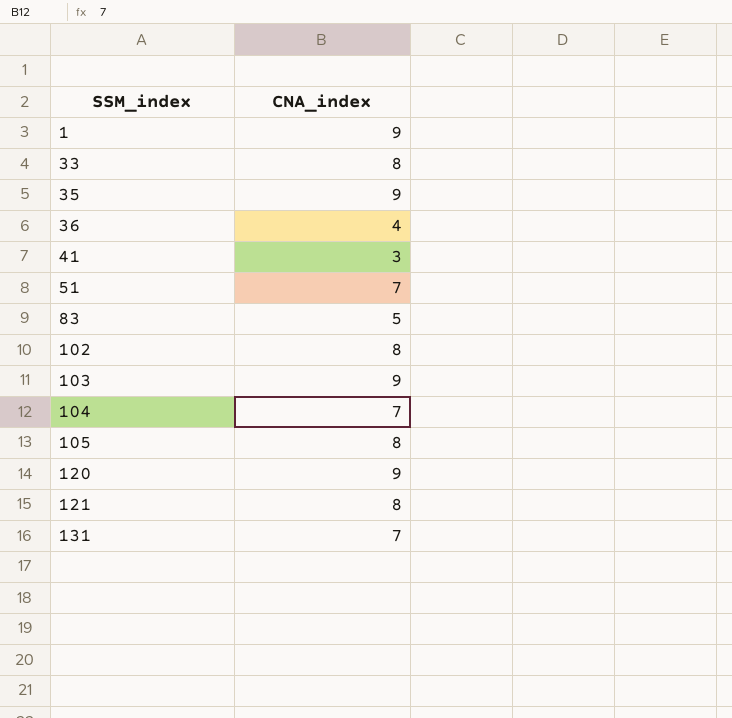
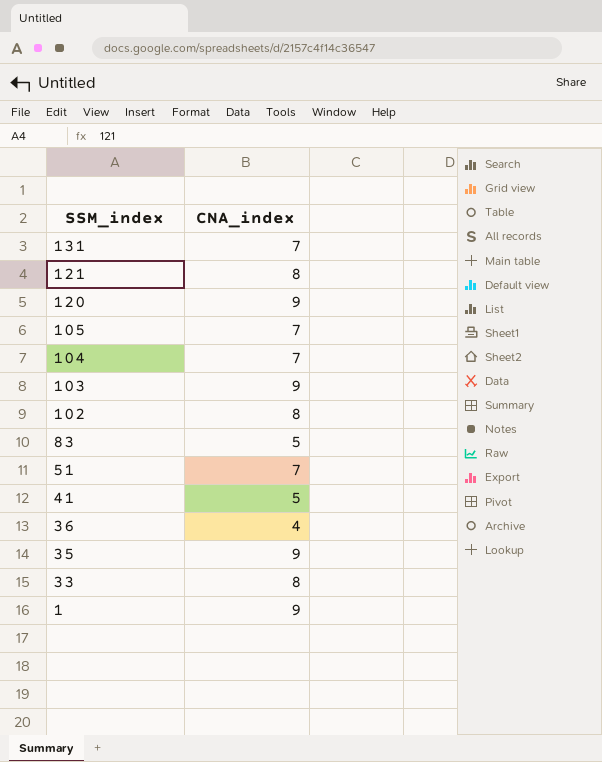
row order: SSM_index ascending -> SSM_index descending
105 | CNA_index: 8 -> 7
41 | CNA_index: 3 -> 5

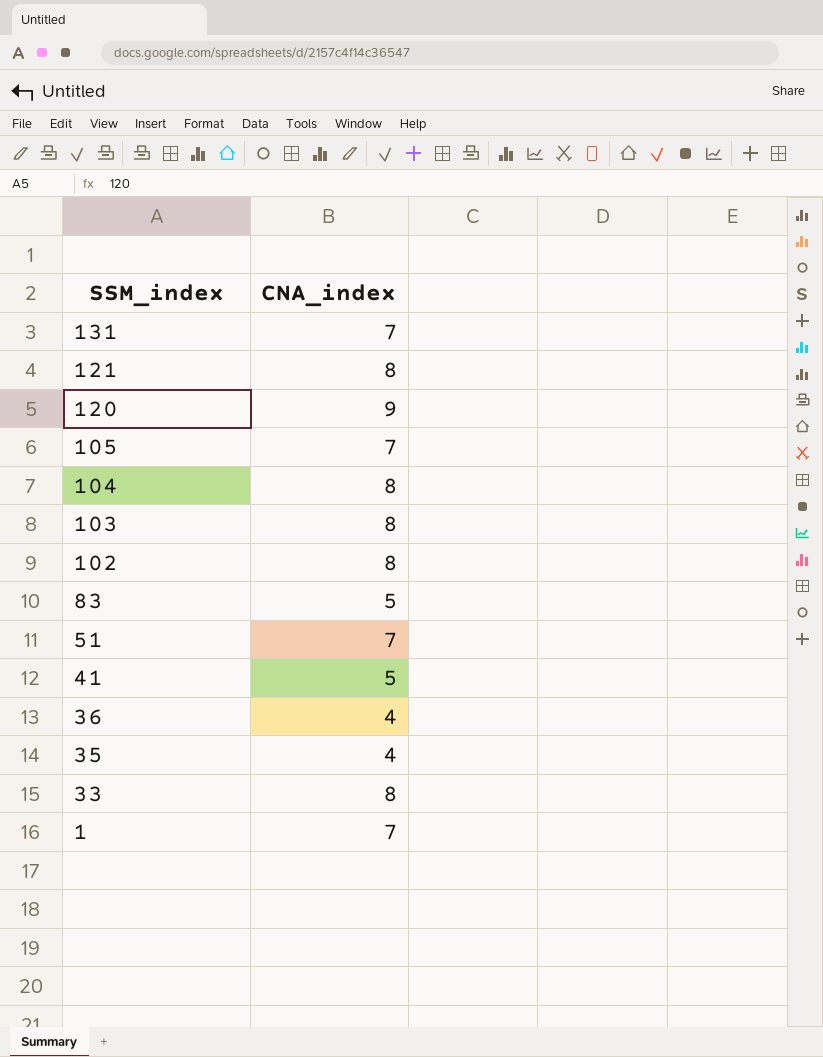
104 | CNA_index: 7 -> 8
103 | CNA_index: 9 -> 8
35 | CNA_index: 9 -> 4
1 | CNA_index: 9 -> 7

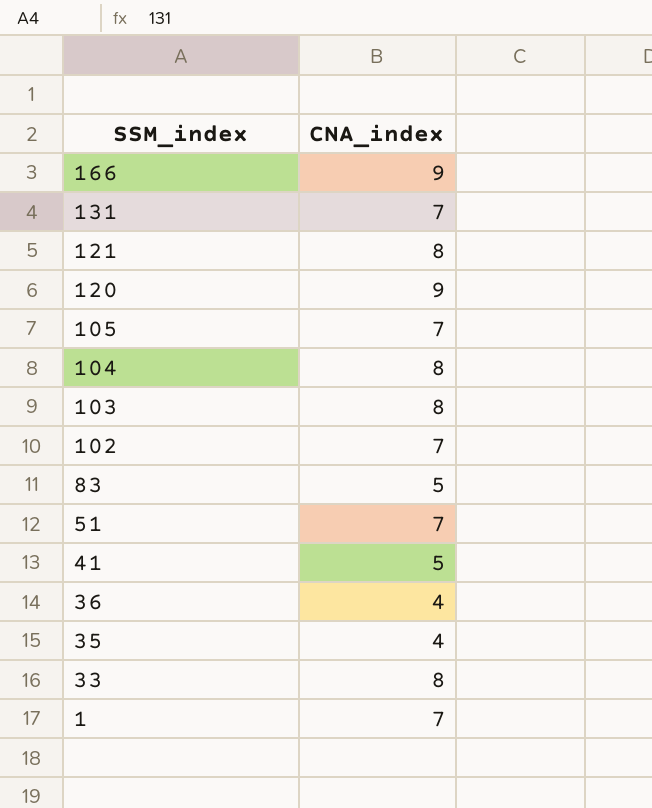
row 166: none -> 9
102 | CNA_index: 8 -> 7

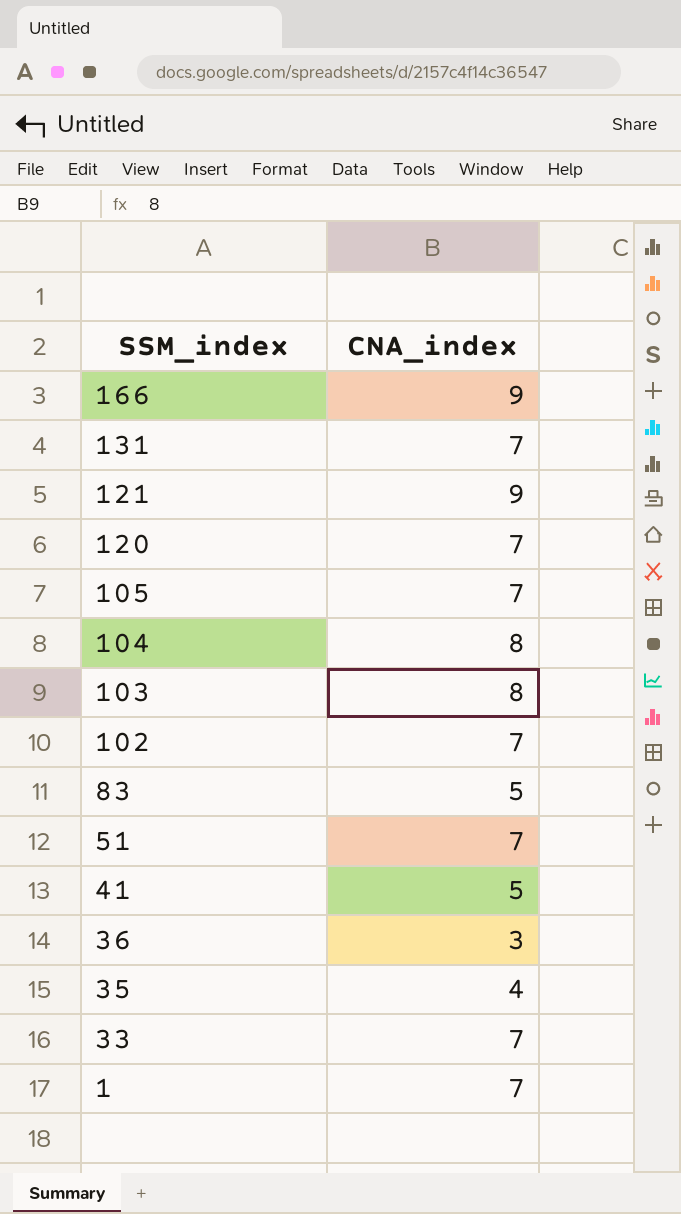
121 | CNA_index: 8 -> 9
120 | CNA_index: 9 -> 7
36 | CNA_index: 4 -> 3
33 | CNA_index: 8 -> 7

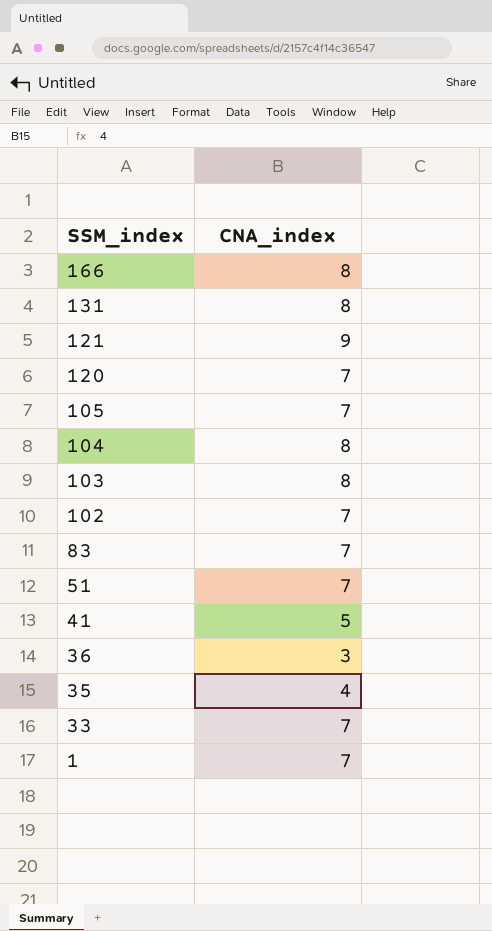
166 | CNA_index: 9 -> 8
131 | CNA_index: 7 -> 8
83 | CNA_index: 5 -> 7

